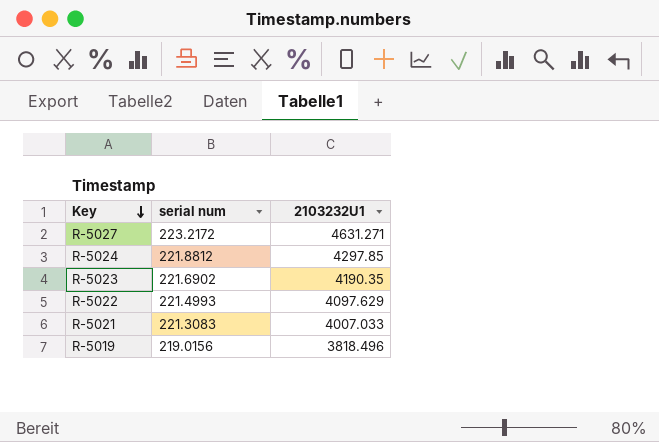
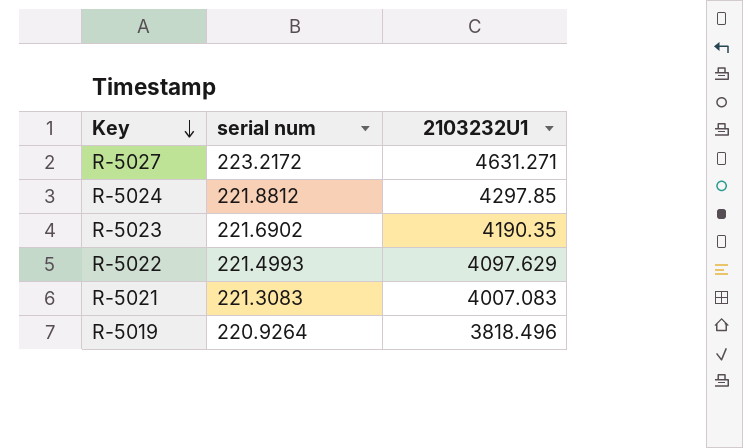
R-5021 | 2103232U1: 4007.033 -> 4007.083
R-5019 | serial num: 219.0156 -> 220.9264

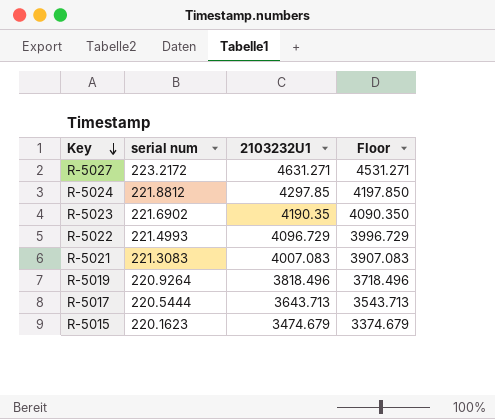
column Floor | formula: none -> [2103232U1] - 100
R-5022 | 2103232U1: 4097.629 -> 4096.729
row R-5017: none -> 220.5444 | 3643.713 | 3543.713
row R-5015: none -> 220.1623 | 3474.679 | 3374.679

